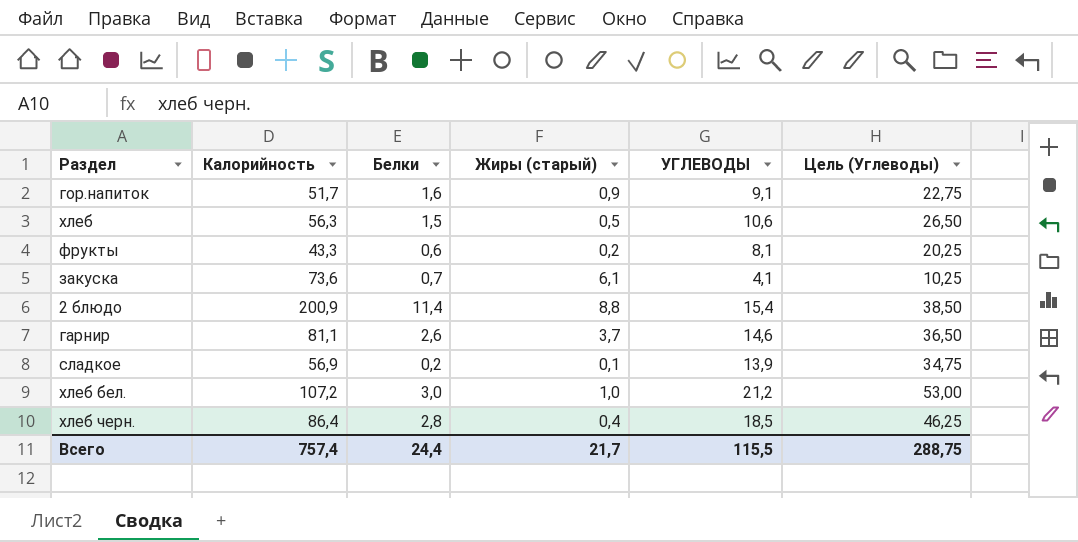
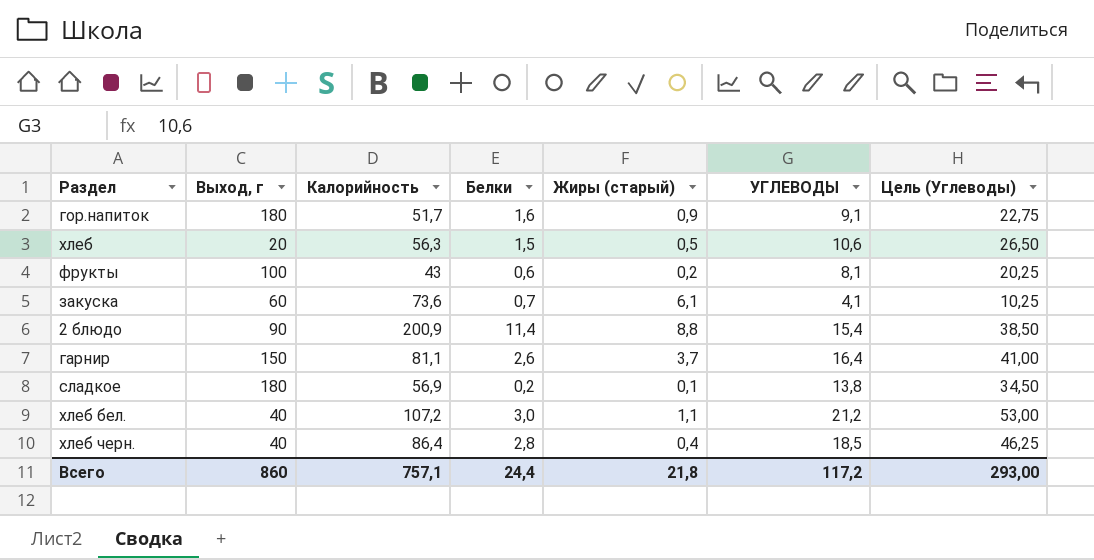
column Выход, г | position: none -> 2
фрукты | Калорийность: 43,3 -> 43
гарнир | УГЛЕВОДЫ: 14,6 -> 16,4
гарнир | Цель (Углеводы): 36,50 -> 41,00
сладкое | УГЛЕВОДЫ: 13,9 -> 13,8
сладкое | Цель (Углеводы): 34,75 -> 34,50
хлеб бел. | Жиры (старый): 1,0 -> 1,1
Всего | Калорийность: 757,4 -> 757,1
Всего | Жиры (старый): 21,7 -> 21,8
Всего | УГЛЕВОДЫ: 115,5 -> 117,2
Всего | Цель (Углеводы): 288,75 -> 293,00

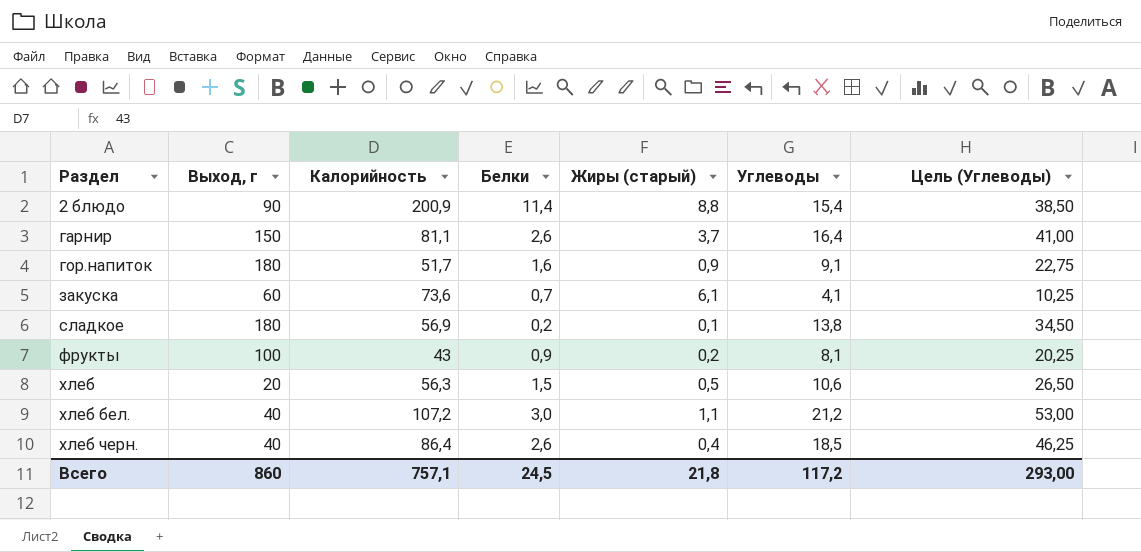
row order: none -> Раздел ascending
column name: УГЛЕВОДЫ -> Углеводы
фрукты | Белки: 0,6 -> 0,9
хлеб черн. | Белки: 2,8 -> 2,6
Всего | Белки: 24,4 -> 24,5

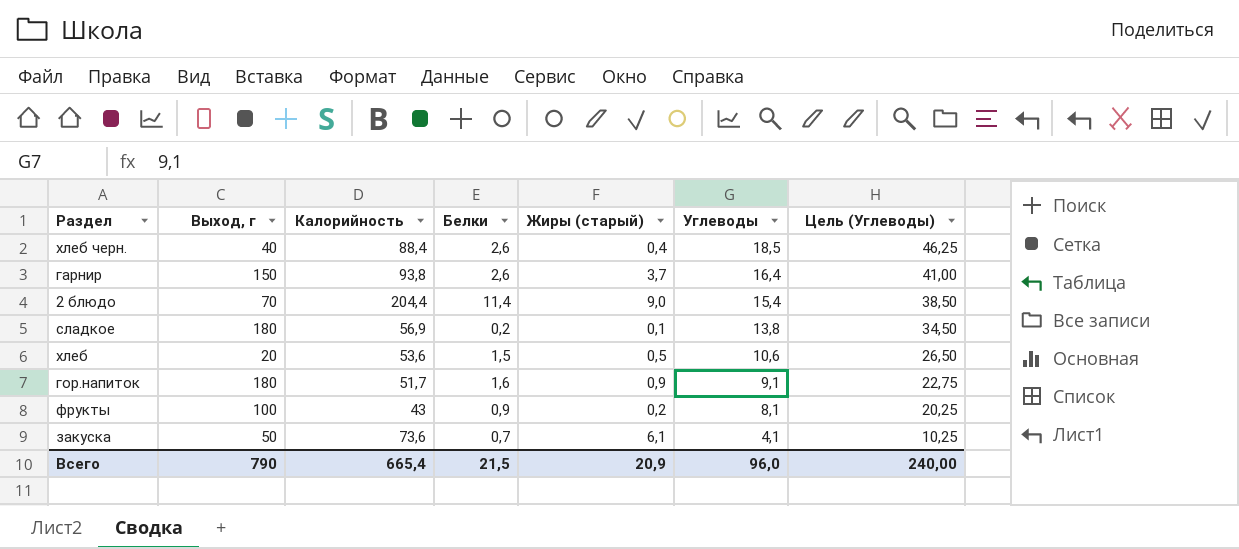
row order: Раздел ascending -> Углеводы descending
row хлеб бел.: 40 | 107,2 | 3,0 | 1,1 | 21,2 | 53,00 -> none
хлеб черн. | Калорийность: 86,4 -> 88,4
гарнир | Калорийность: 81,1 -> 93,8
2 блюдо | Выход, г: 90 -> 70
2 блюдо | Калорийность: 200,9 -> 204,4
2 блюдо | Жиры (старый): 8,8 -> 9,0
хлеб | Калорийность: 56,3 -> 53,6
закуска | Выход, г: 60 -> 50
Всего | Выход, г: 860 -> 790
Всего | Калорийность: 757,1 -> 665,4
Всего | Белки: 24,5 -> 21,5
Всего | Жиры (старый): 21,8 -> 20,9
Всего | Углеводы: 117,2 -> 96,0
Всего | Цель (Углеводы): 293,00 -> 240,00

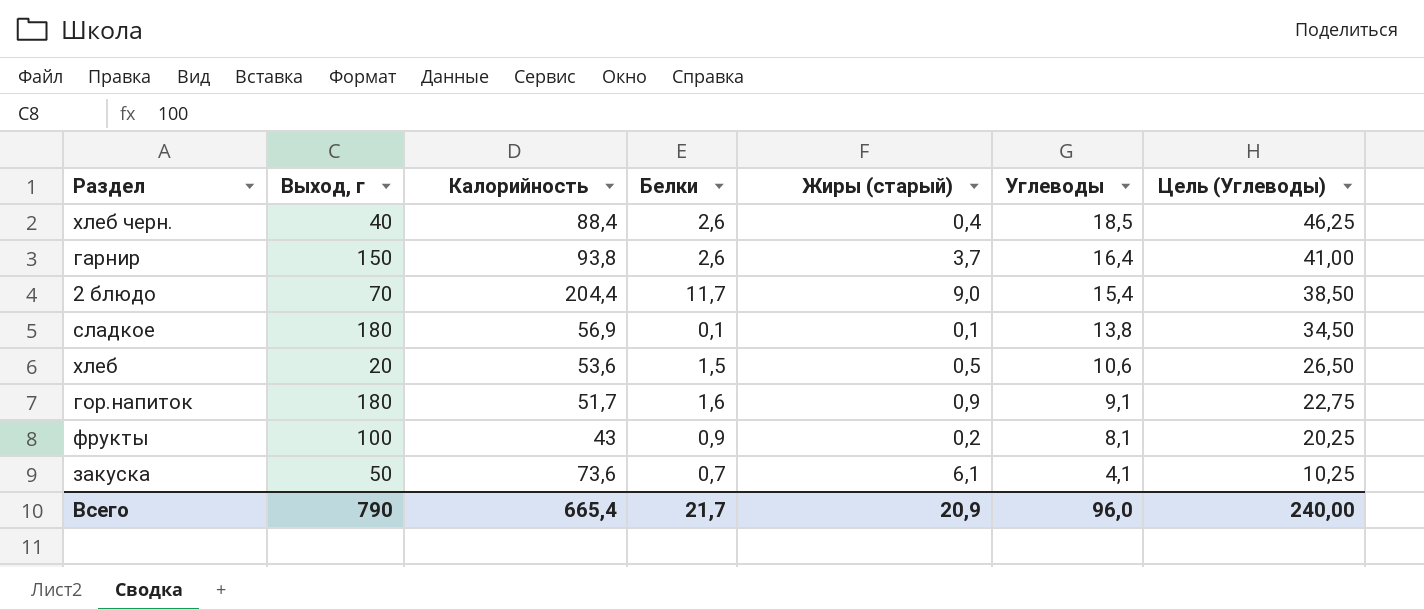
2 блюдо | Белки: 11,4 -> 11,7
сладкое | Белки: 0,2 -> 0,1
Всего | Белки: 21,5 -> 21,7

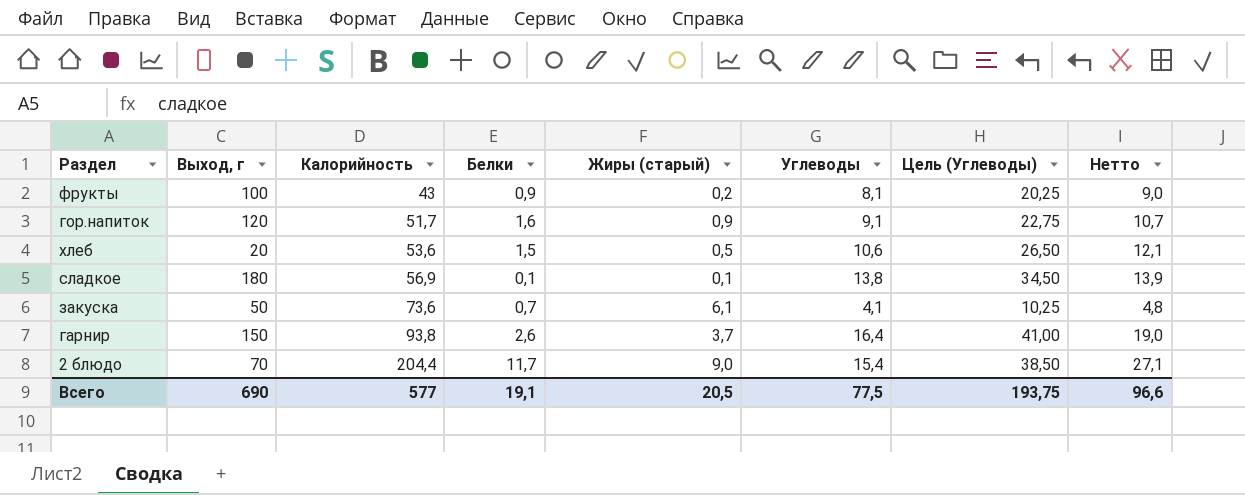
row order: Углеводы descending -> Калорийность ascending
column Нетто | formula: none -> [Белки] + [Углеводы]
row хлеб черн.: 40 | 88,4 | 2,6 | 0,4 | 18,5 | 46,25 -> none
гор.напиток | Выход, г: 180 -> 120
Всего | Выход, г: 790 -> 690
Всего | Калорийность: 665,4 -> 577
Всего | Белки: 21,7 -> 19,1
Всего | Жиры (старый): 20,9 -> 20,5
Всего | Углеводы: 96,0 -> 77,5
Всего | Цель (Углеводы): 240,00 -> 193,75

